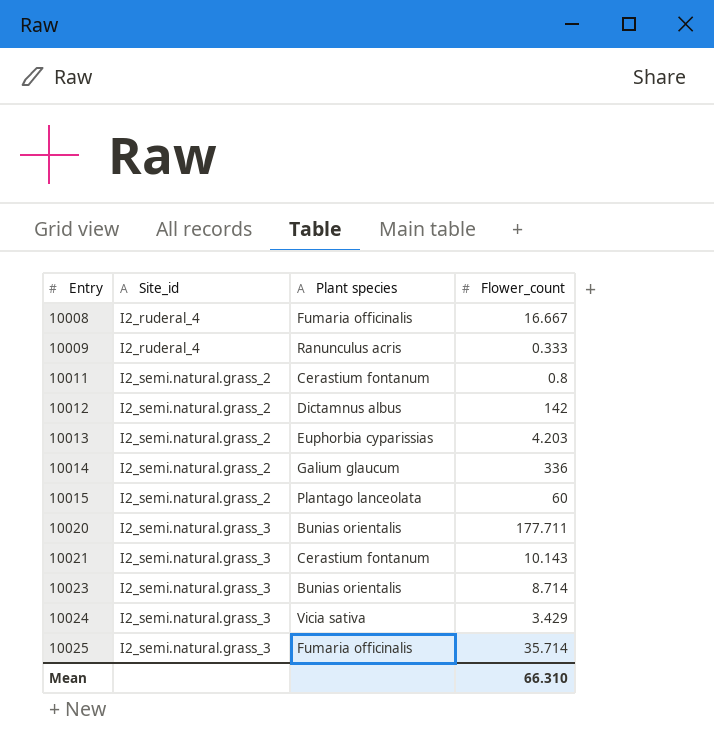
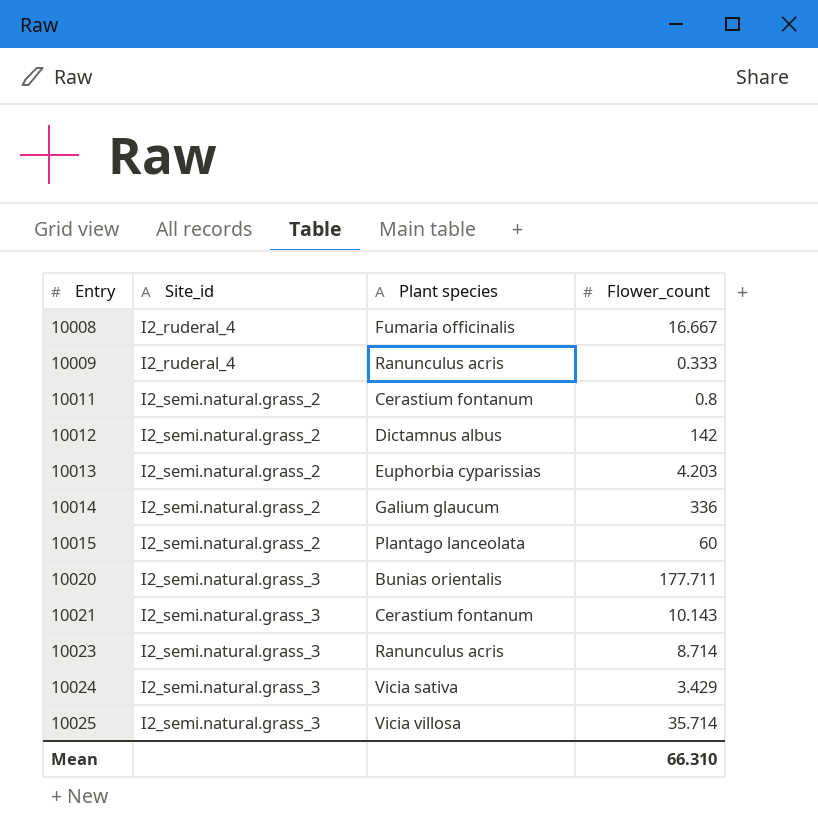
10023 | Plant species: Bunias orientalis -> Ranunculus acris
10025 | Plant species: Fumaria officinalis -> Vicia villosa

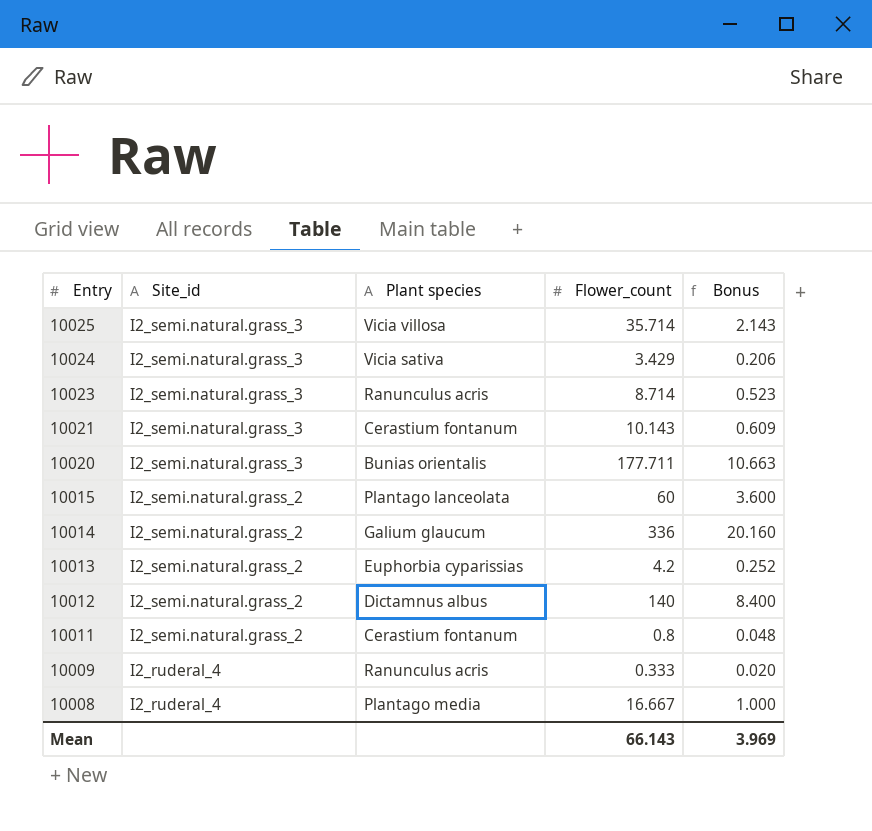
row order: Entry ascending -> Entry descending
column Bonus | formula: none -> [Flower_count] * 0.06
10013 | Flower_count: 4.203 -> 4.2
10012 | Flower_count: 142 -> 140
10008 | Plant species: Fumaria officinalis -> Plantago media
Mean | Flower_count: 66.310 -> 66.143

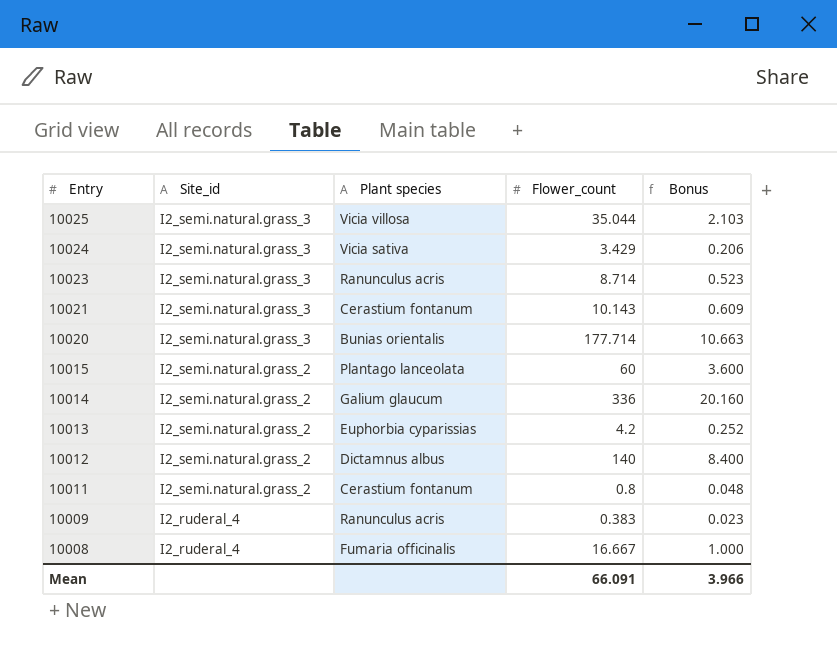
10025 | Flower_count: 35.714 -> 35.044
10025 | Bonus: 2.143 -> 2.103
10020 | Flower_count: 177.711 -> 177.714
10009 | Flower_count: 0.333 -> 0.383
10009 | Bonus: 0.020 -> 0.023
10008 | Plant species: Plantago media -> Fumaria officinalis
Mean | Flower_count: 66.143 -> 66.091
Mean | Bonus: 3.969 -> 3.966

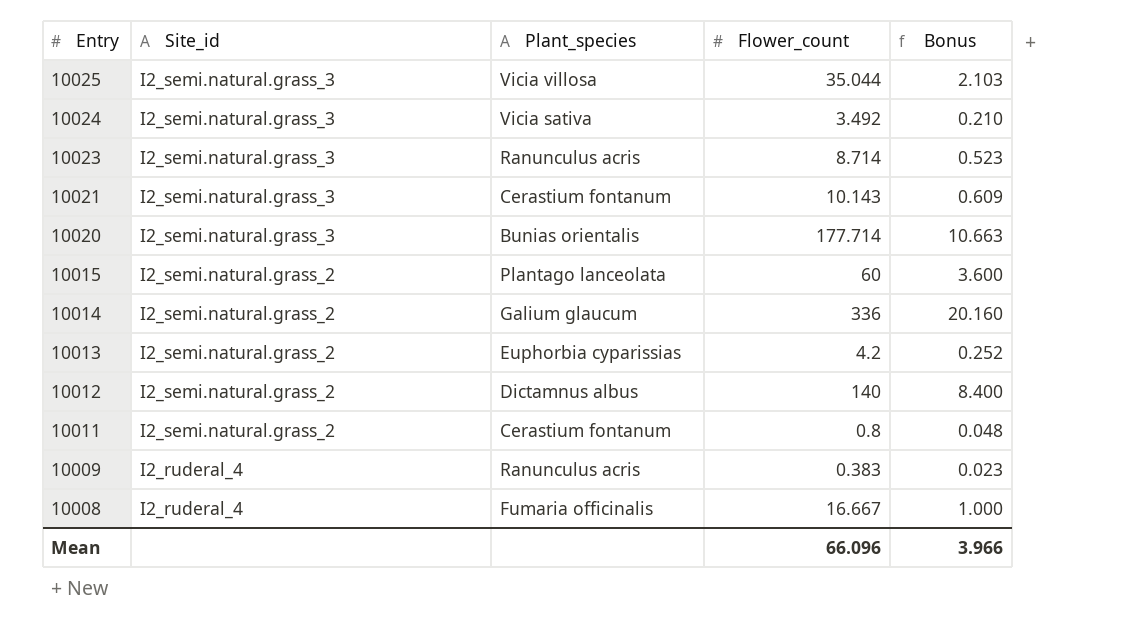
column name: Plant species -> Plant_species
10024 | Flower_count: 3.429 -> 3.492
10024 | Bonus: 0.206 -> 0.210
Mean | Flower_count: 66.091 -> 66.096

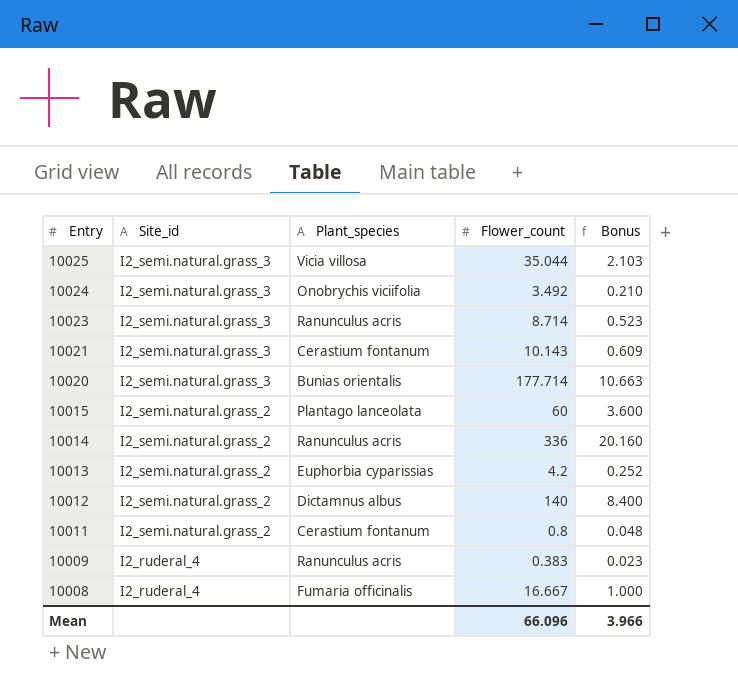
10024 | Plant_species: Vicia sativa -> Onobrychis viciifolia
10014 | Plant_species: Galium glaucum -> Ranunculus acris

